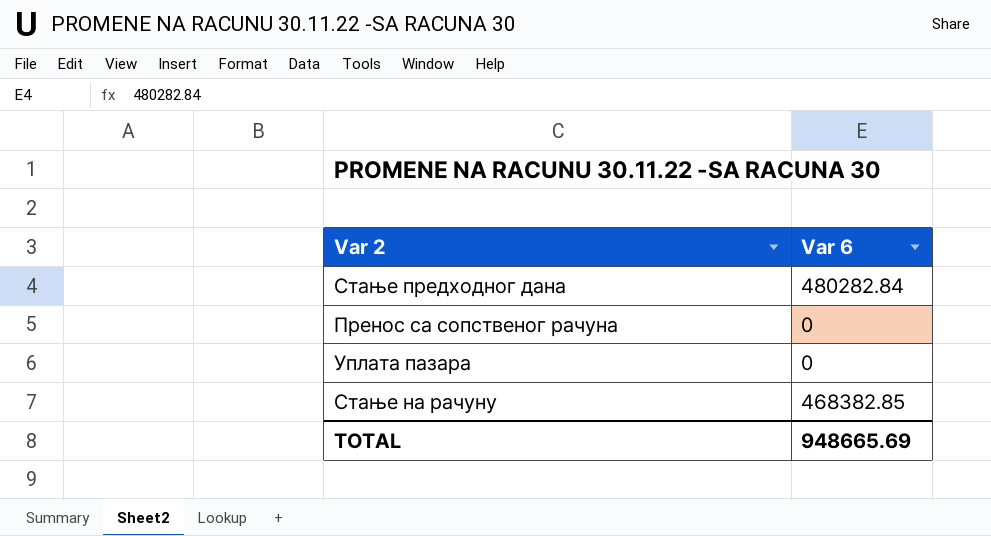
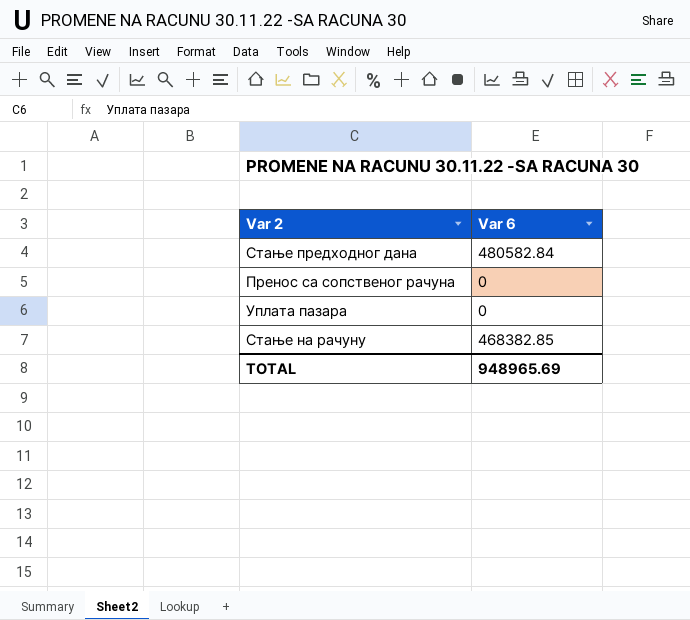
Стање предходног дана | Var 6: 480282.84 -> 480582.84
TOTAL | Var 6: 948665.69 -> 948965.69

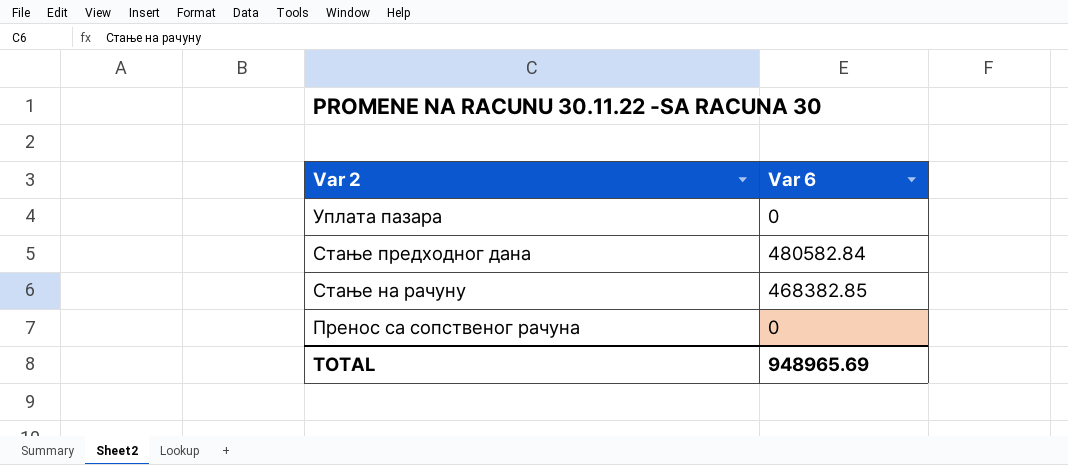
row order: none -> Var 2 descending

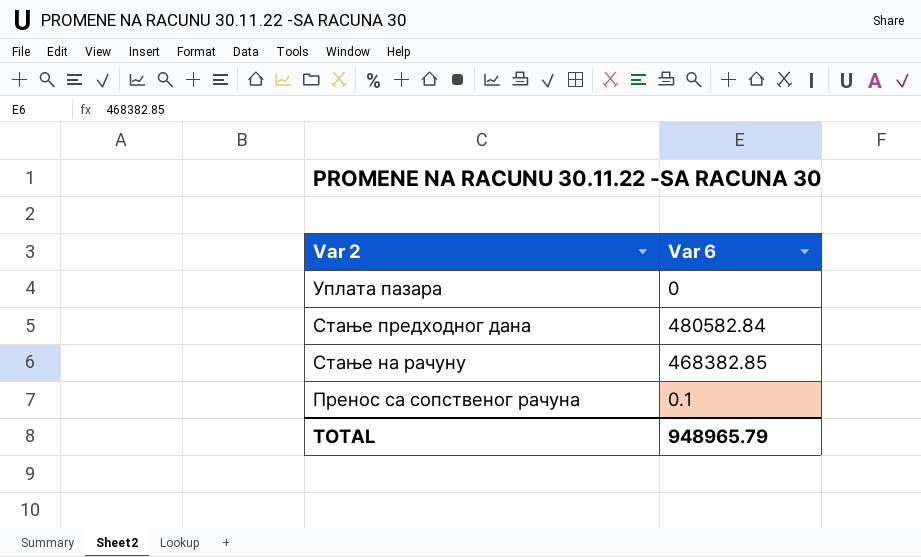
Пренос са сопственог рачуна | Var 6: 0 -> 0.1
TOTAL | Var 6: 948965.69 -> 948965.79

